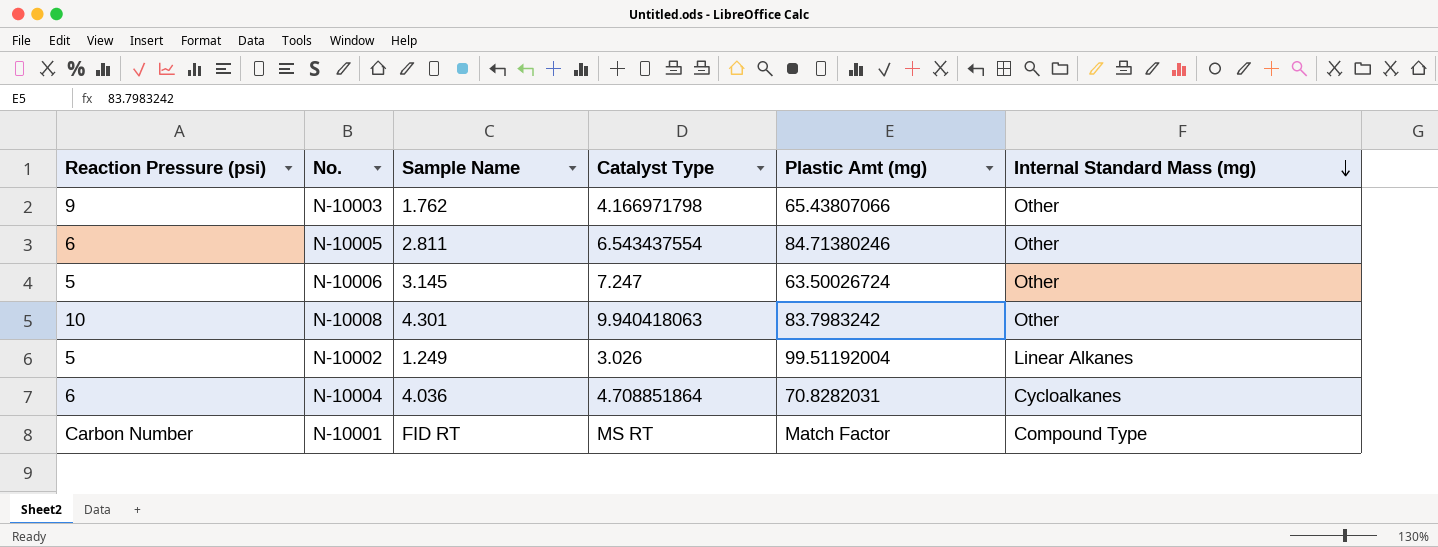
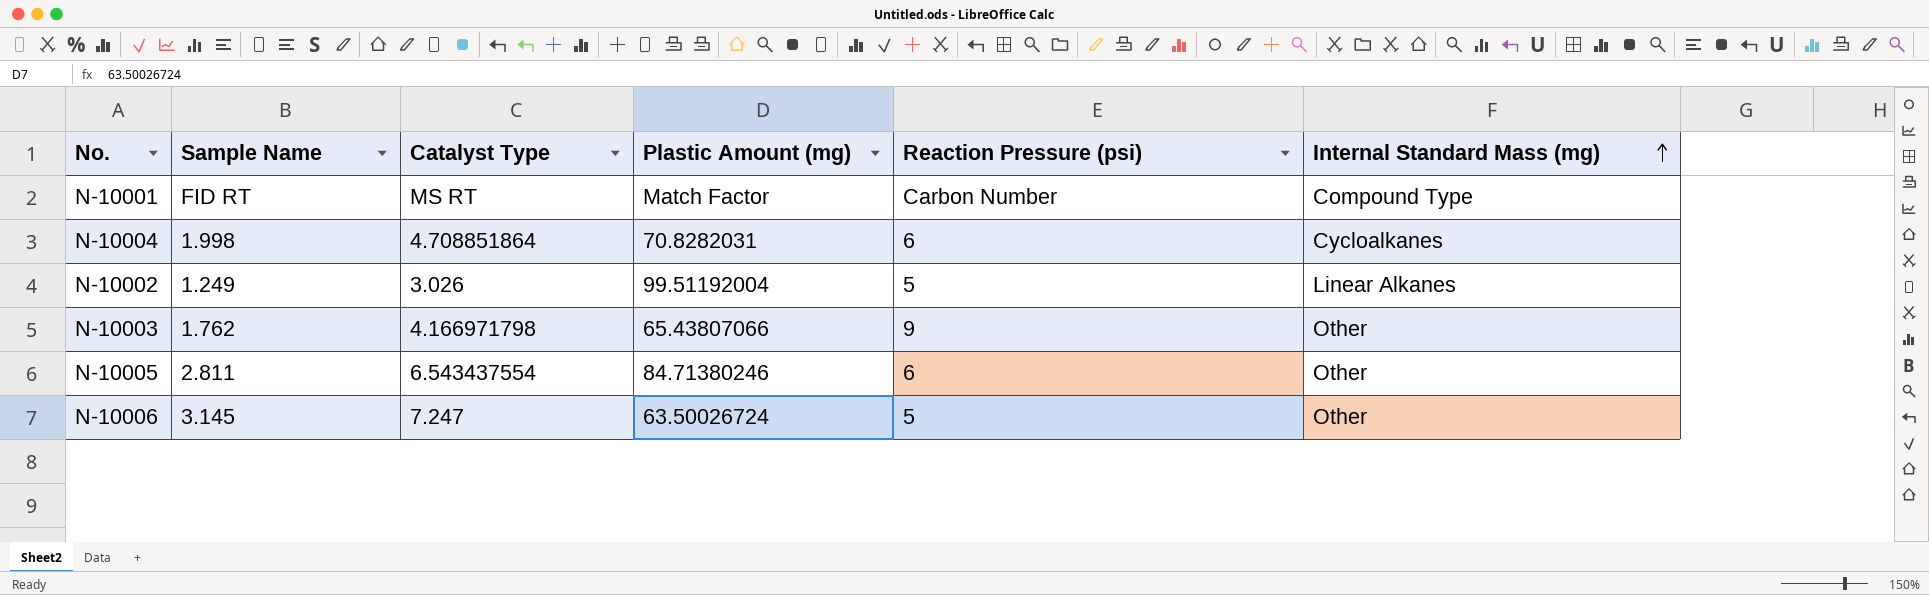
row order: Internal Standard Mass (mg) descending -> Internal Standard Mass (mg) ascending
column name: Plastic Amt (mg) -> Plastic Amount (mg)
column Reaction Pressure (psi) | position: 1 -> 5
row N-10008: 10 | 4.301 | 9.940418063 | 83.7983242 | Other -> none
N-10004 | Sample Name: 4.036 -> 1.998

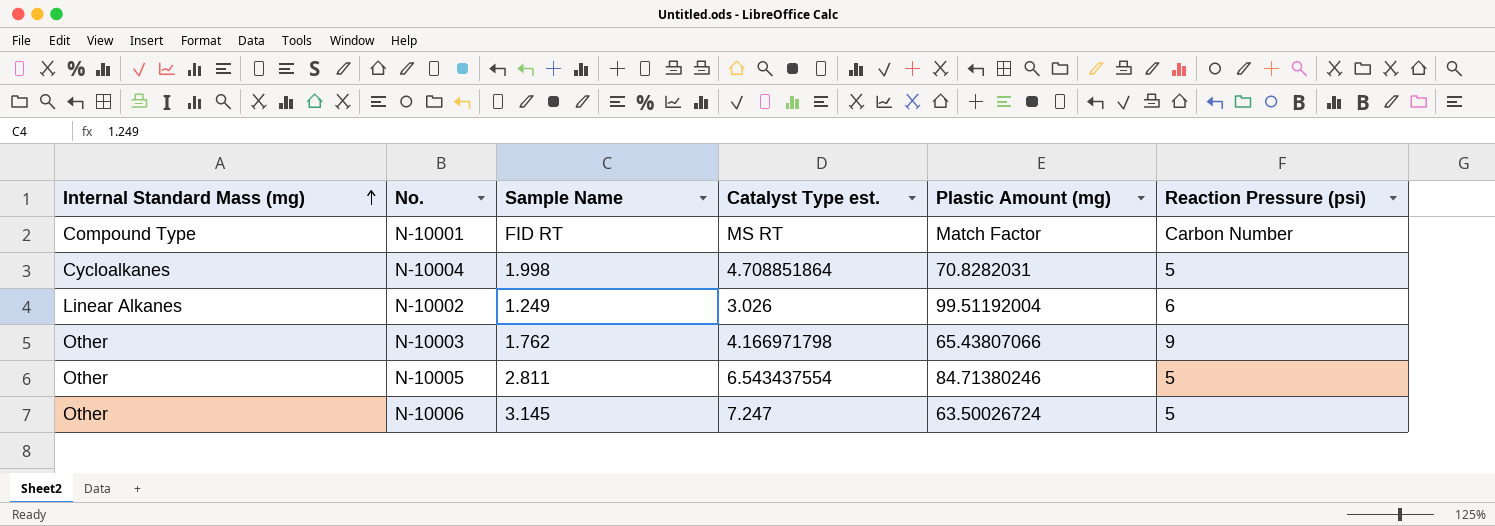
column Internal Standard Mass (mg) | position: 6 -> 1
column name: Catalyst Type -> Catalyst Type est.
N-10004 | Reaction Pressure (psi): 6 -> 5
N-10002 | Reaction Pressure (psi): 5 -> 6
N-10005 | Reaction Pressure (psi): 6 -> 5

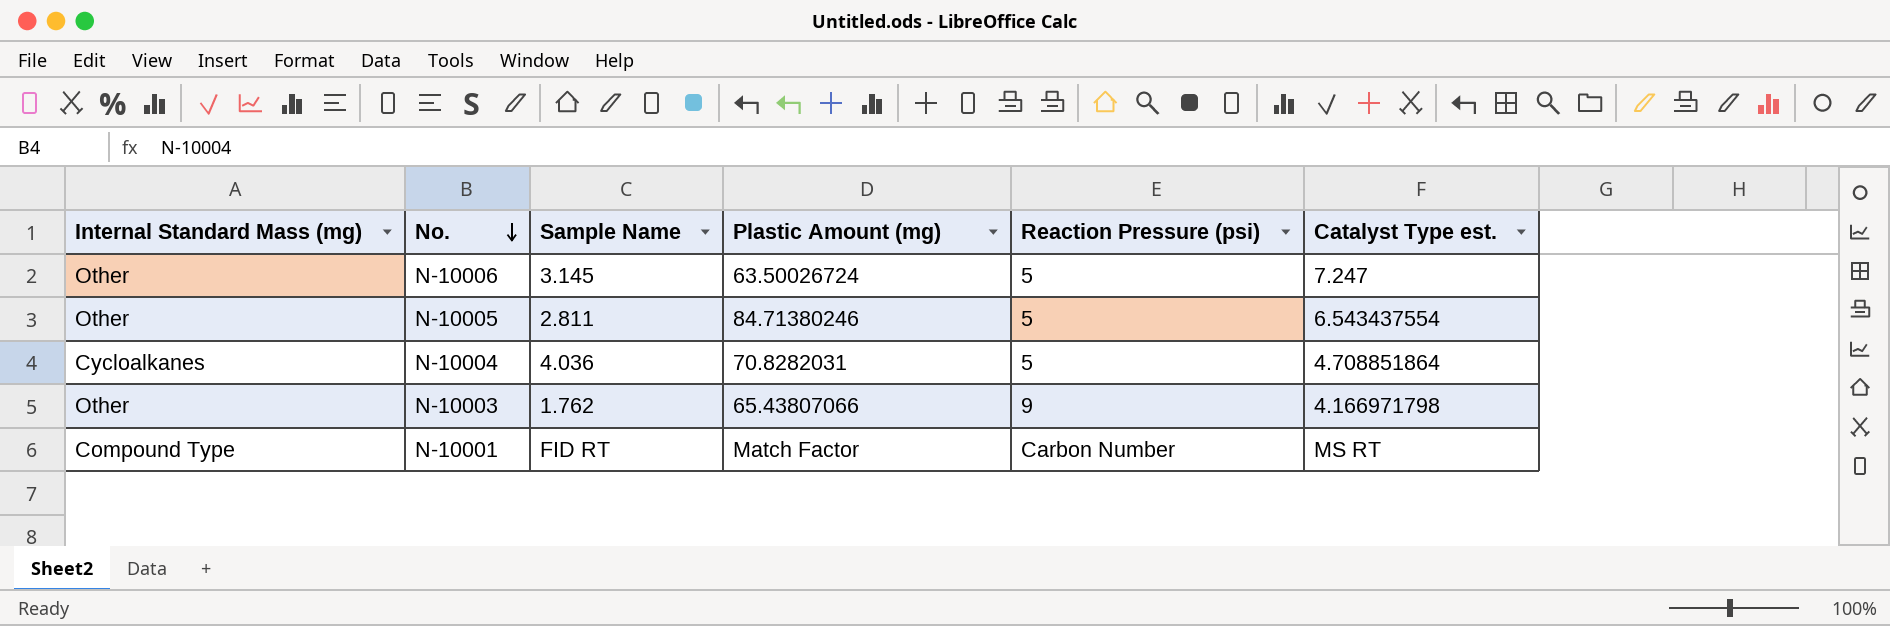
row order: Internal Standard Mass (mg) ascending -> No. descending
column Catalyst Type est. | position: 4 -> 6
row N-10002: Linear Alkanes | 1.249 | 3.026 | 99.51192004 | 6 -> none
N-10004 | Sample Name: 1.998 -> 4.036

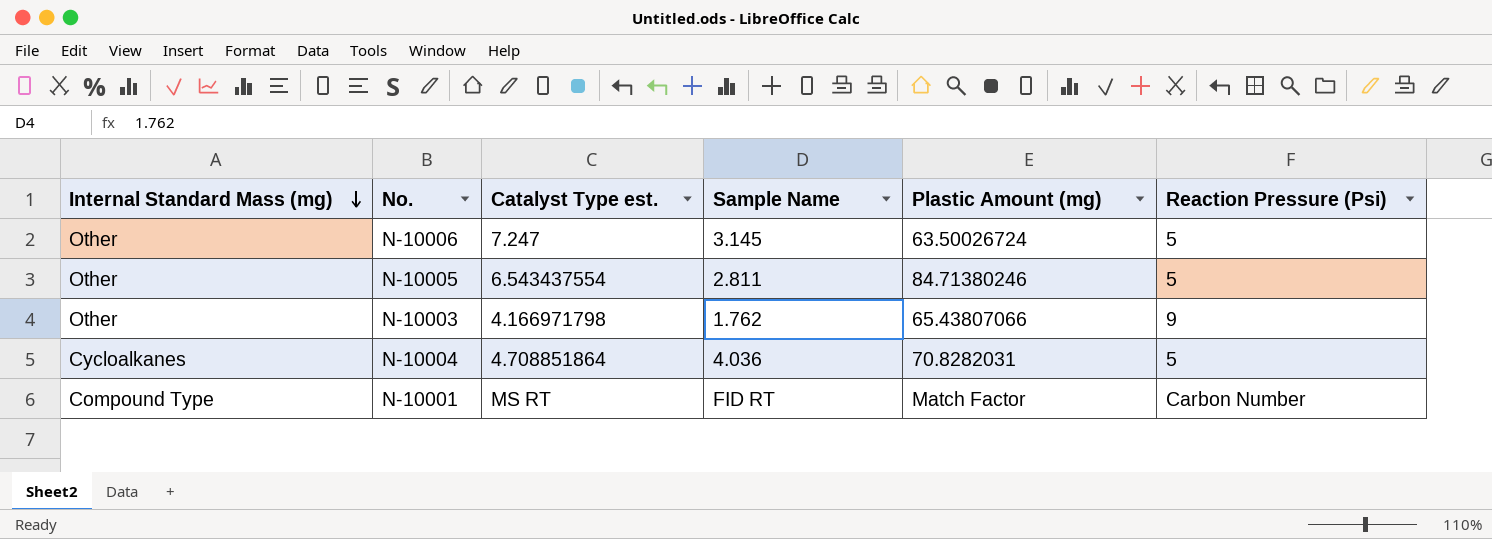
row order: No. descending -> Internal Standard Mass (mg) descending
column Catalyst Type est. | position: 6 -> 3
column name: Reaction Pressure (psi) -> Reaction Pressure (Psi)

